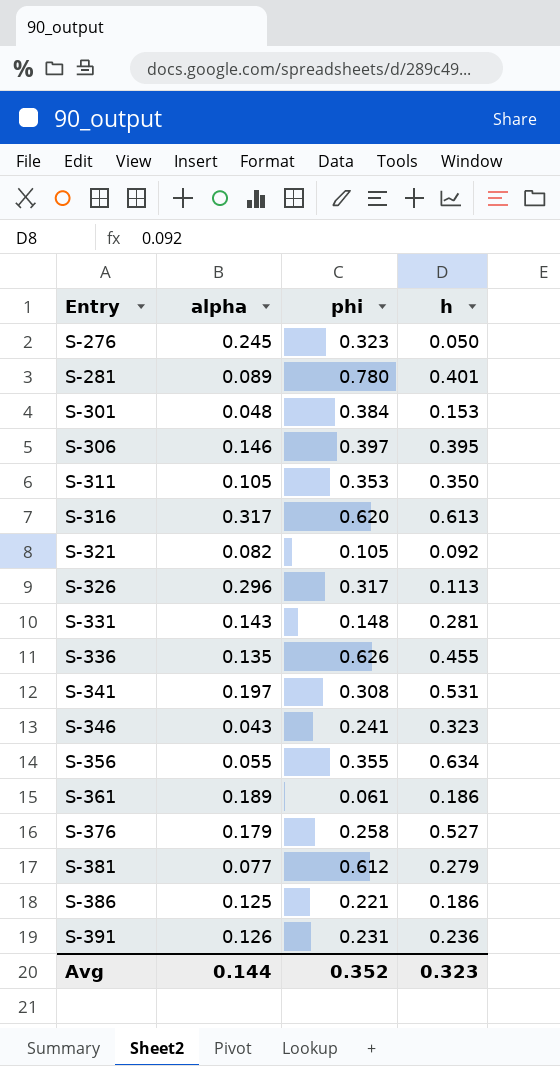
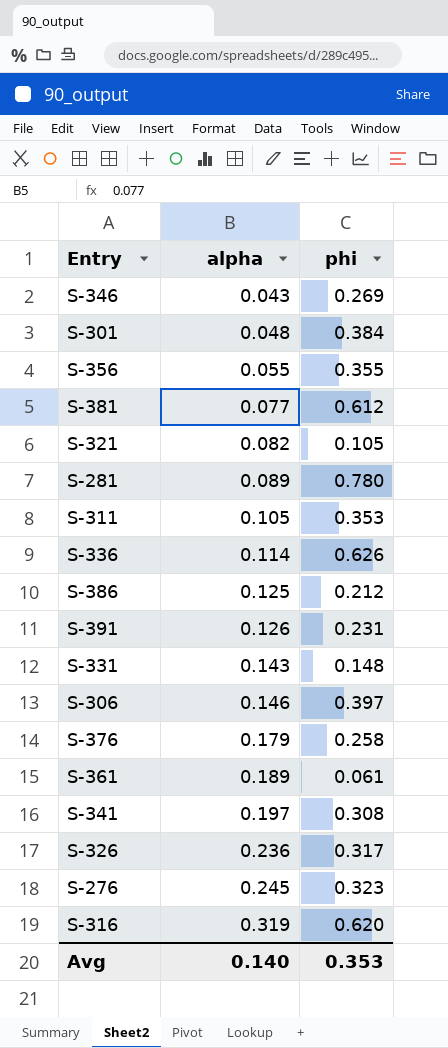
row order: Entry ascending -> alpha ascending
column h | position: 4 -> none
S-346 | phi: 0.241 -> 0.269
S-336 | alpha: 0.135 -> 0.114
S-386 | phi: 0.221 -> 0.212
S-326 | alpha: 0.296 -> 0.236
S-316 | alpha: 0.317 -> 0.319
Avg | alpha: 0.144 -> 0.140
Avg | phi: 0.352 -> 0.353

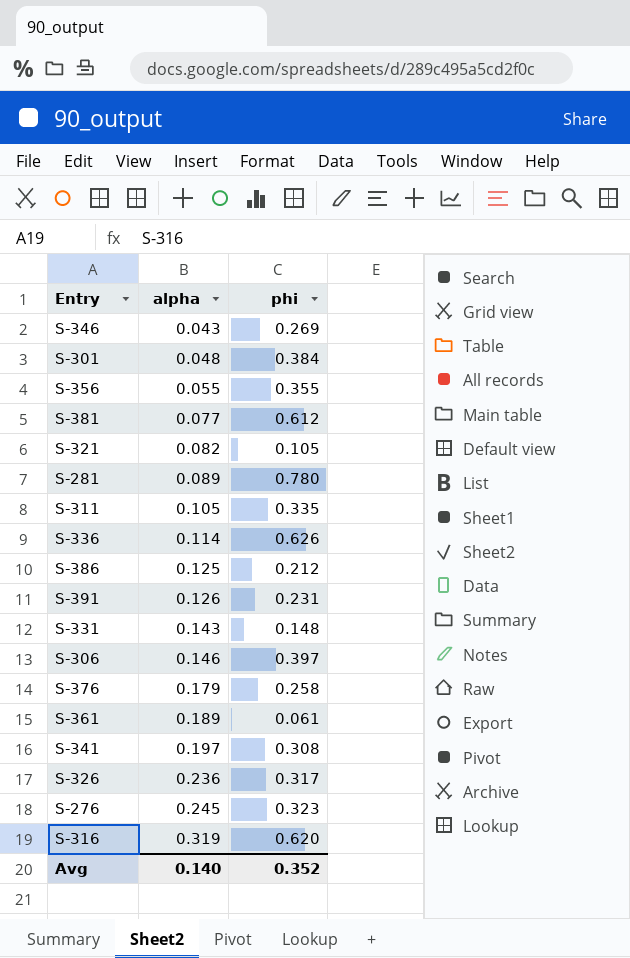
S-311 | phi: 0.353 -> 0.335
Avg | phi: 0.353 -> 0.352

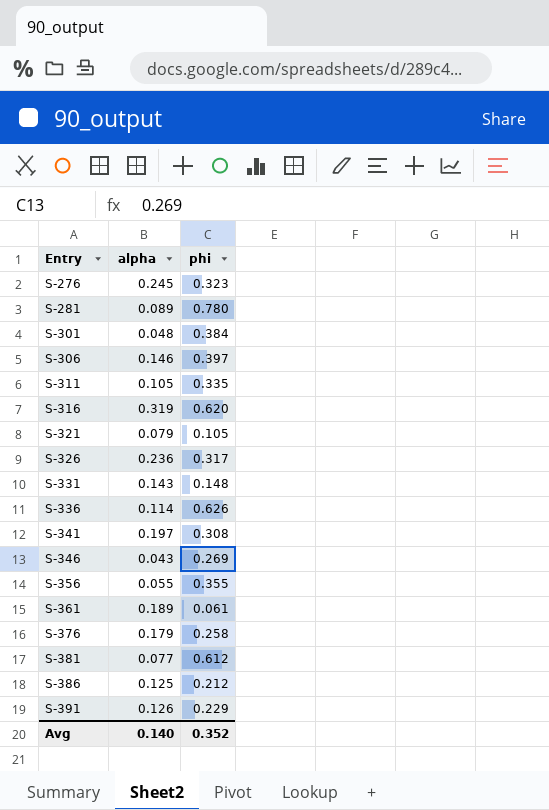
row order: alpha ascending -> Entry ascending
S-321 | alpha: 0.082 -> 0.079
S-391 | phi: 0.231 -> 0.229

